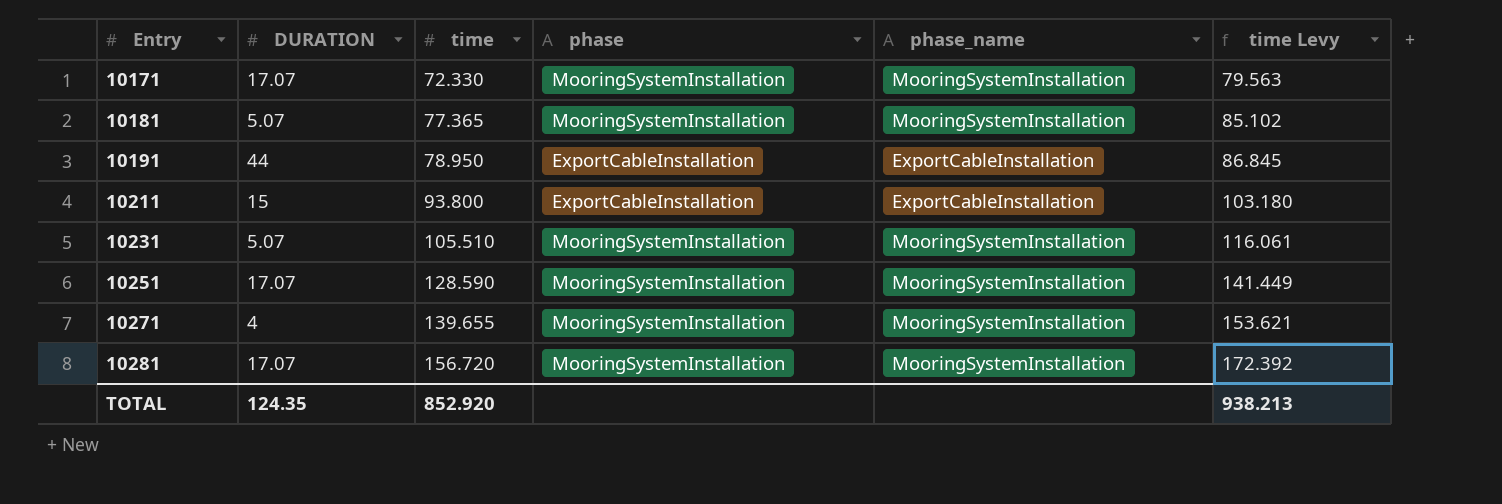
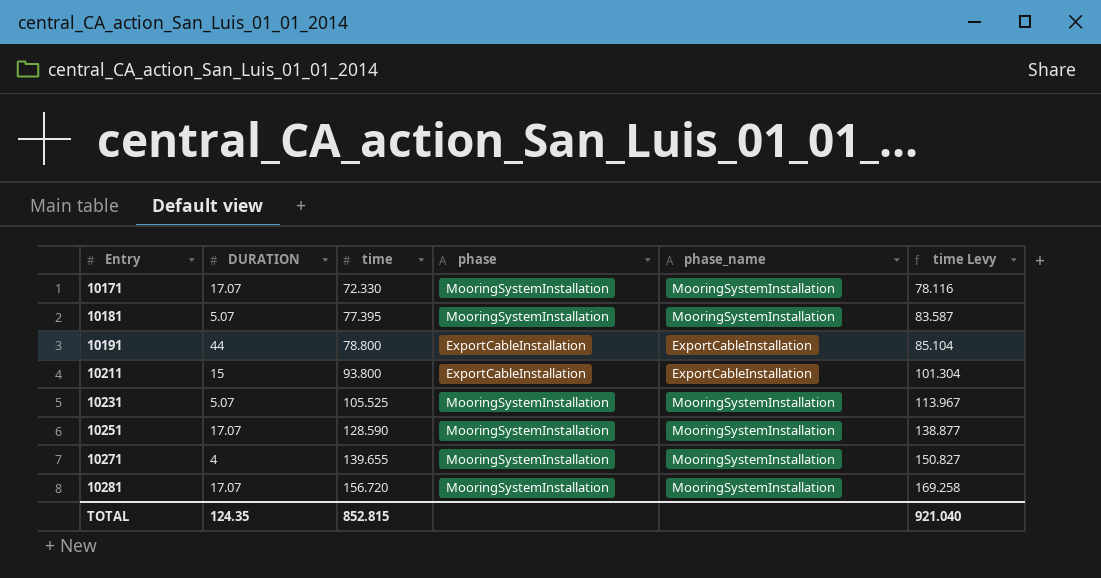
column time Levy | formula: [time] * 1.1 -> [time] * 1.08
10181 | time: 77.365 -> 77.395
10191 | time: 78.950 -> 78.800
10231 | time: 105.510 -> 105.525
TOTAL | time: 852.920 -> 852.815
TOTAL | time Levy: 938.213 -> 921.040

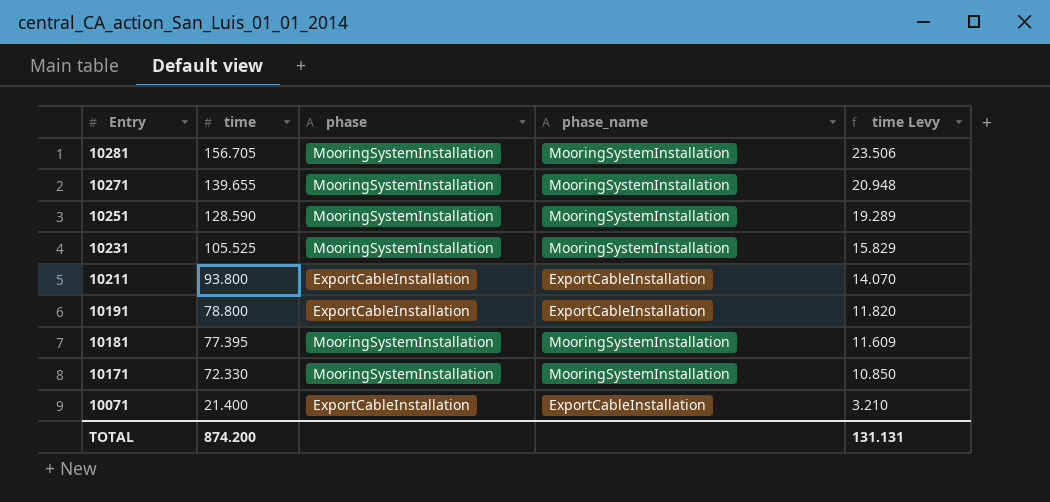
row order: Entry ascending -> Entry descending
column DURATION | position: 2 -> none
column time Levy | formula: [time] * 1.08 -> [time] * 0.15
10281 | time: 156.720 -> 156.705
row 10071: none -> 21.400 | ExportCableInstallation | ExportCableInstallation | 3.210
TOTAL | time: 852.815 -> 874.200
TOTAL | time Levy: 921.040 -> 131.131

